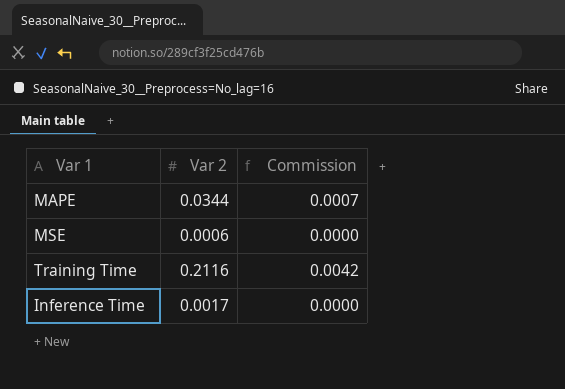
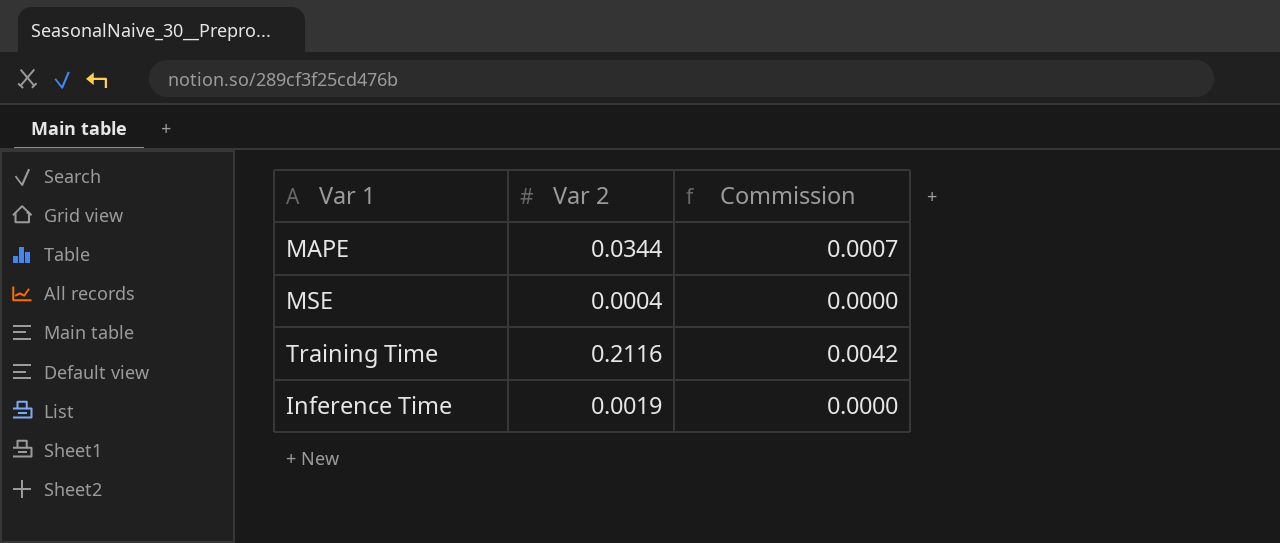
MSE | Var 2: 0.0006 -> 0.0004
Inference Time | Var 2: 0.0017 -> 0.0019

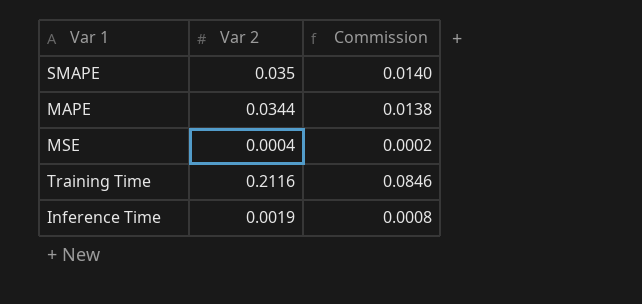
column Commission | formula: [Var 2] * 0.02 -> [Var 2] * 0.4
row SMAPE: none -> 0.035 | 0.0140

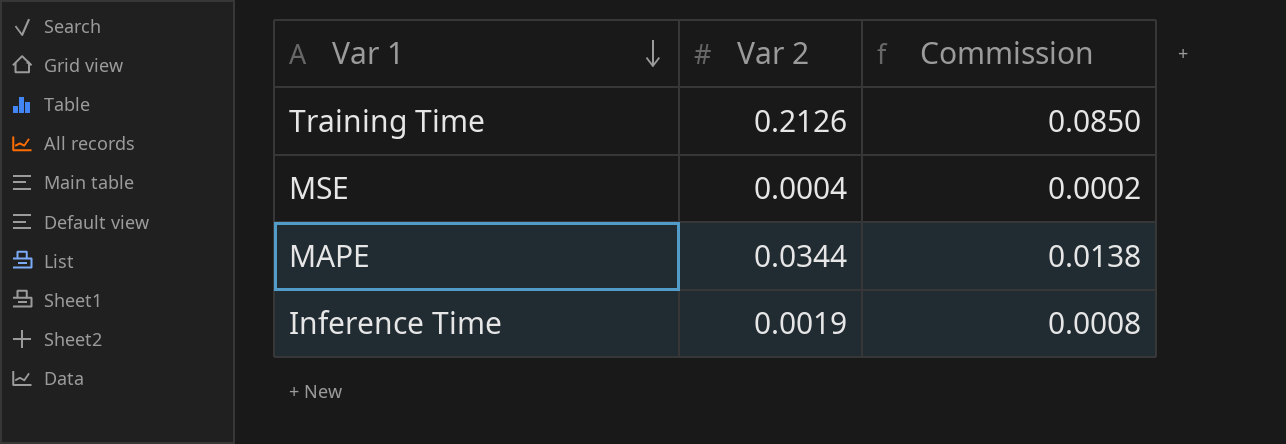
row order: none -> Var 1 descending
row SMAPE: 0.035 | 0.0140 -> none
Training Time | Var 2: 0.2116 -> 0.2126
Training Time | Commission: 0.0846 -> 0.0850

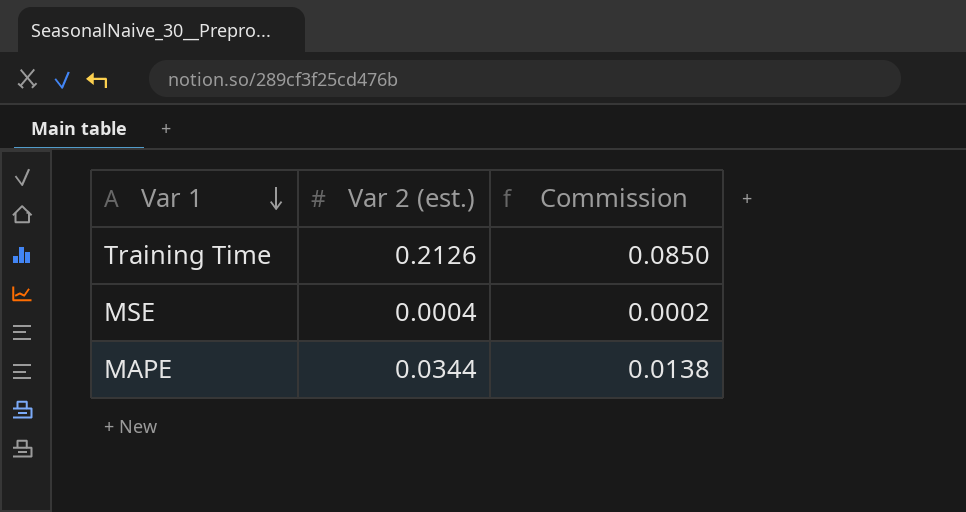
column name: Var 2 -> Var 2 (est.)
row Inference Time: 0.0019 | 0.0008 -> none

